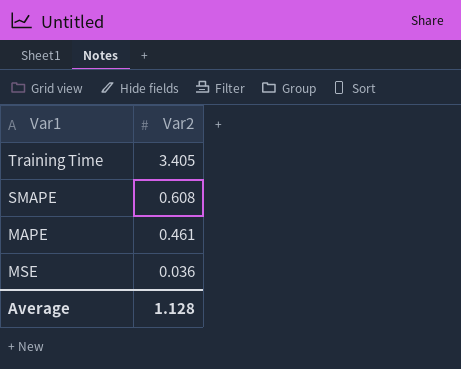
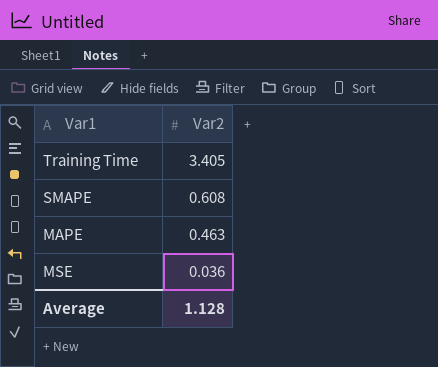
MAPE | Var2: 0.461 -> 0.463

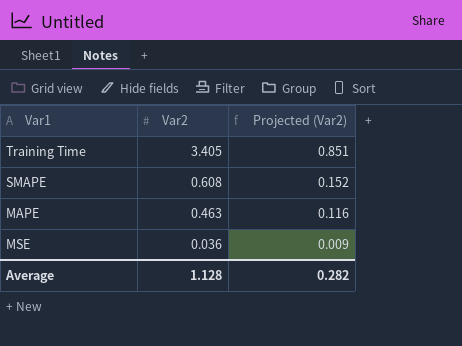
column Projected (Var2) | formula: none -> [Var2] * 0.25

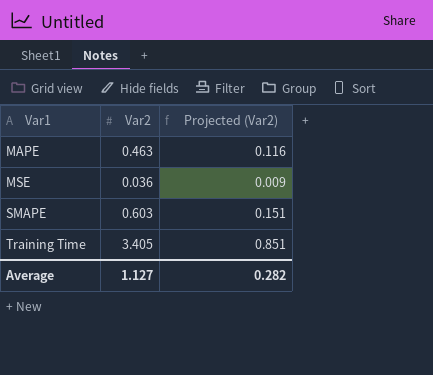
row order: Var2 descending -> Var1 ascending
SMAPE | Var2: 0.608 -> 0.603
SMAPE | Projected (Var2): 0.152 -> 0.151
Average | Var2: 1.128 -> 1.127

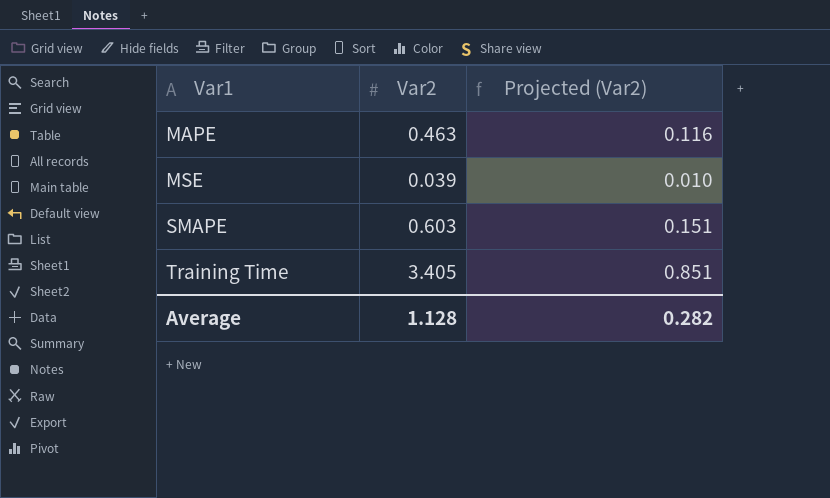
MSE | Var2: 0.036 -> 0.039
MSE | Projected (Var2): 0.009 -> 0.010
Average | Var2: 1.127 -> 1.128

